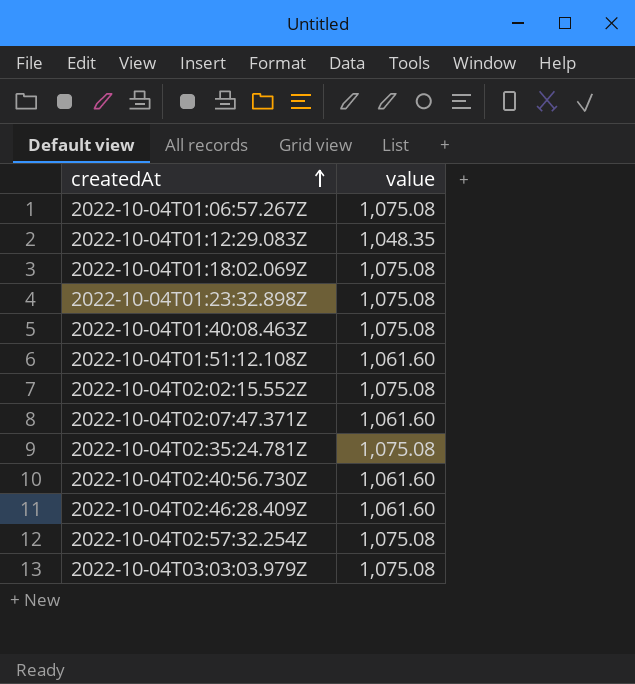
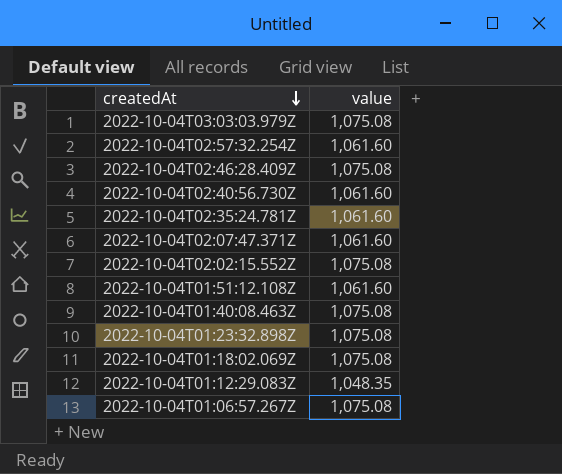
row order: createdAt ascending -> createdAt descending
2022-10-04T02:57:32.254Z | value: 1,075.08 -> 1,061.60
2022-10-04T02:46:28.409Z | value: 1,061.60 -> 1,075.08
2022-10-04T02:35:24.781Z | value: 1,075.08 -> 1,061.60

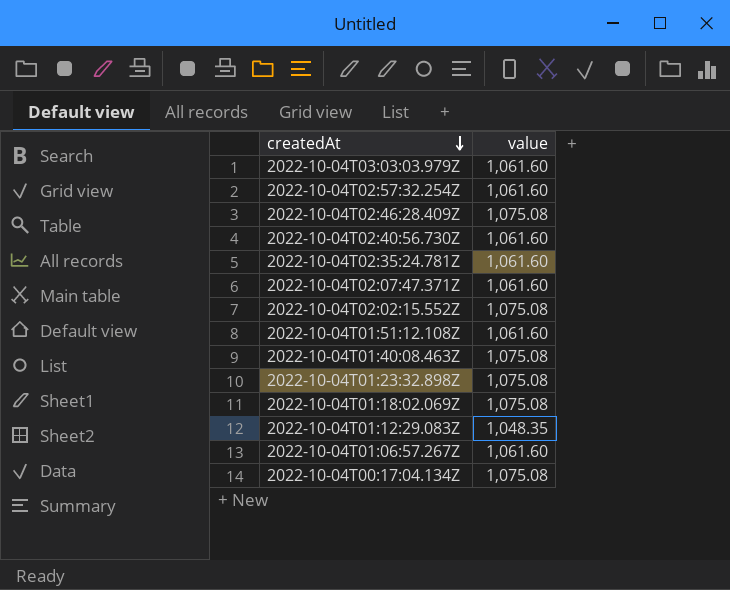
2022-10-04T03:03:03.979Z | value: 1,075.08 -> 1,061.60
2022-10-04T01:06:57.267Z | value: 1,075.08 -> 1,061.60
row 2022-10-04T00:17:04.134Z: none -> 1,075.08

